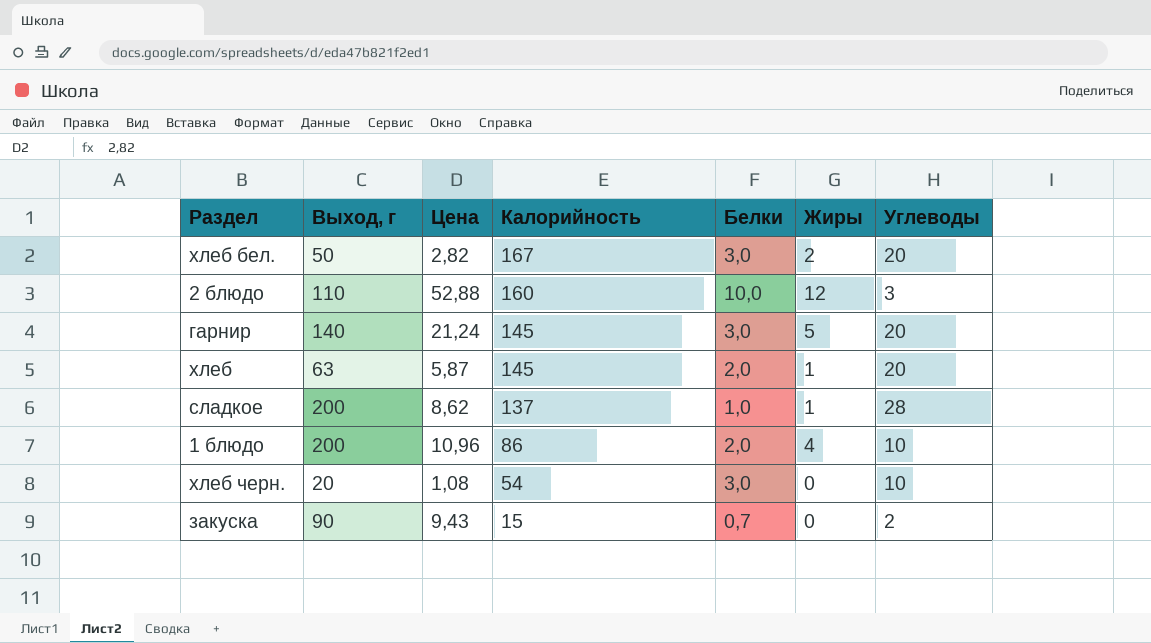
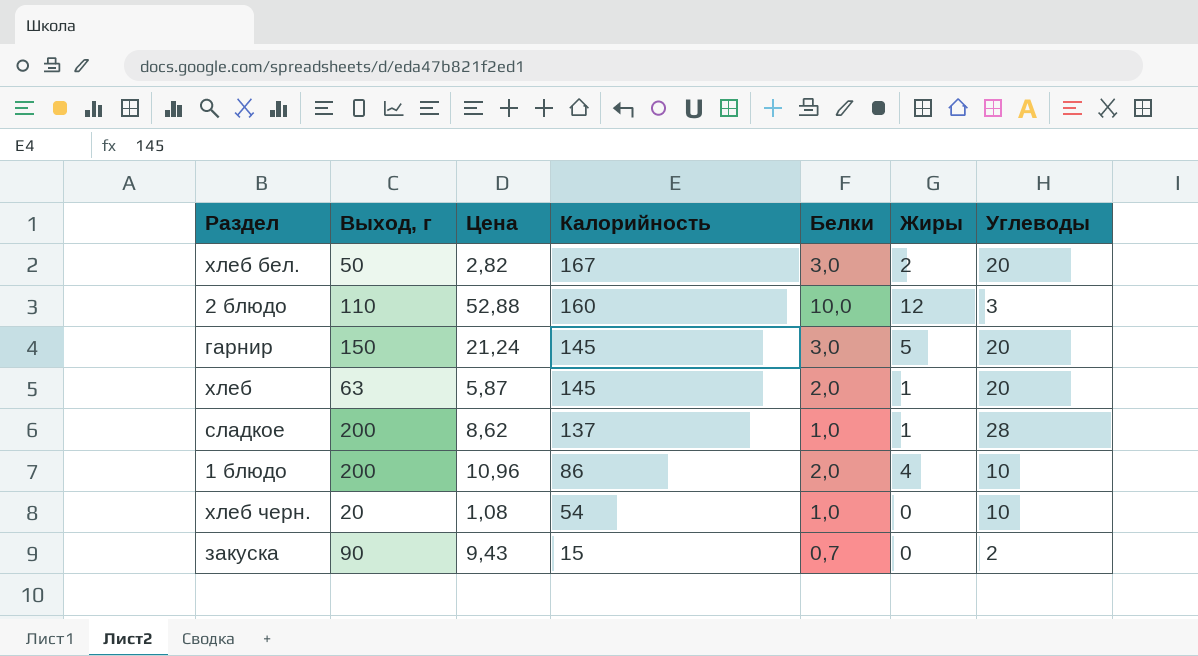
гарнир | Выход, г: 140 -> 150
хлеб черн. | Белки: 3,0 -> 1,0

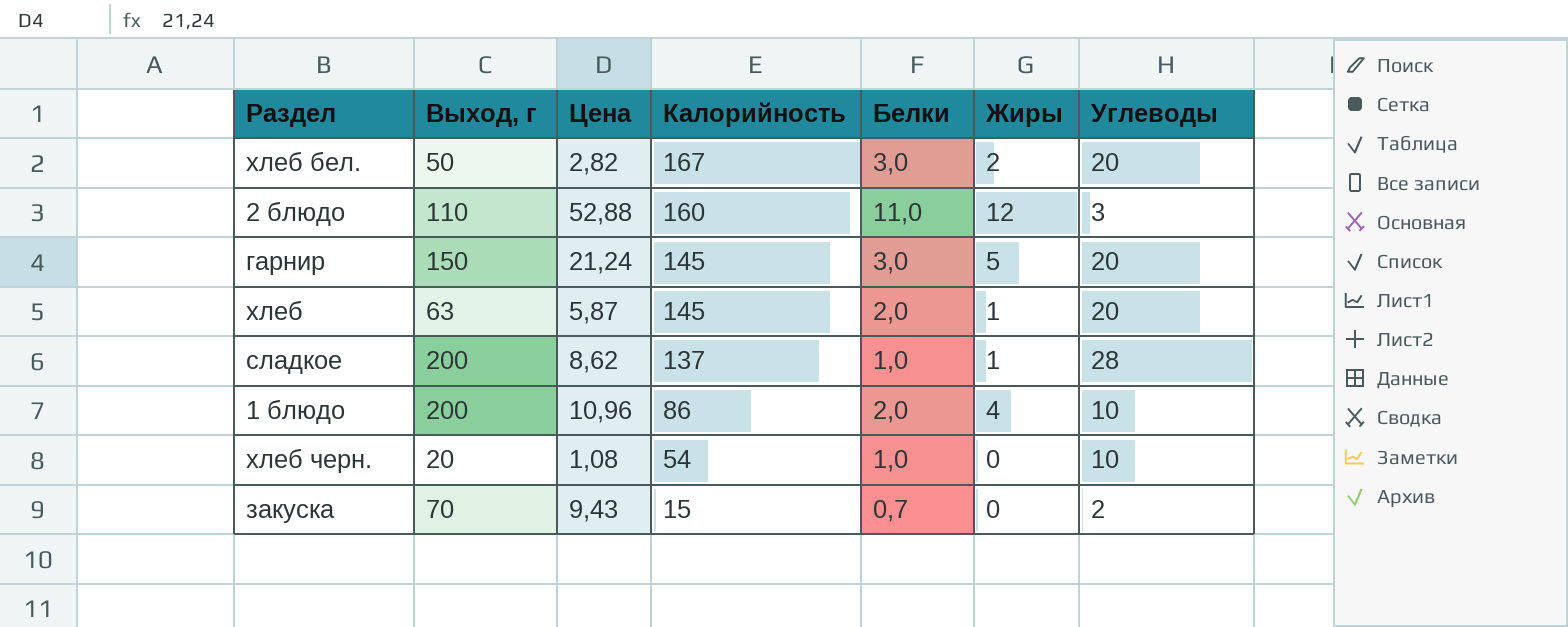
2 блюдо | Белки: 10,0 -> 11,0
закуска | Выход, г: 90 -> 70

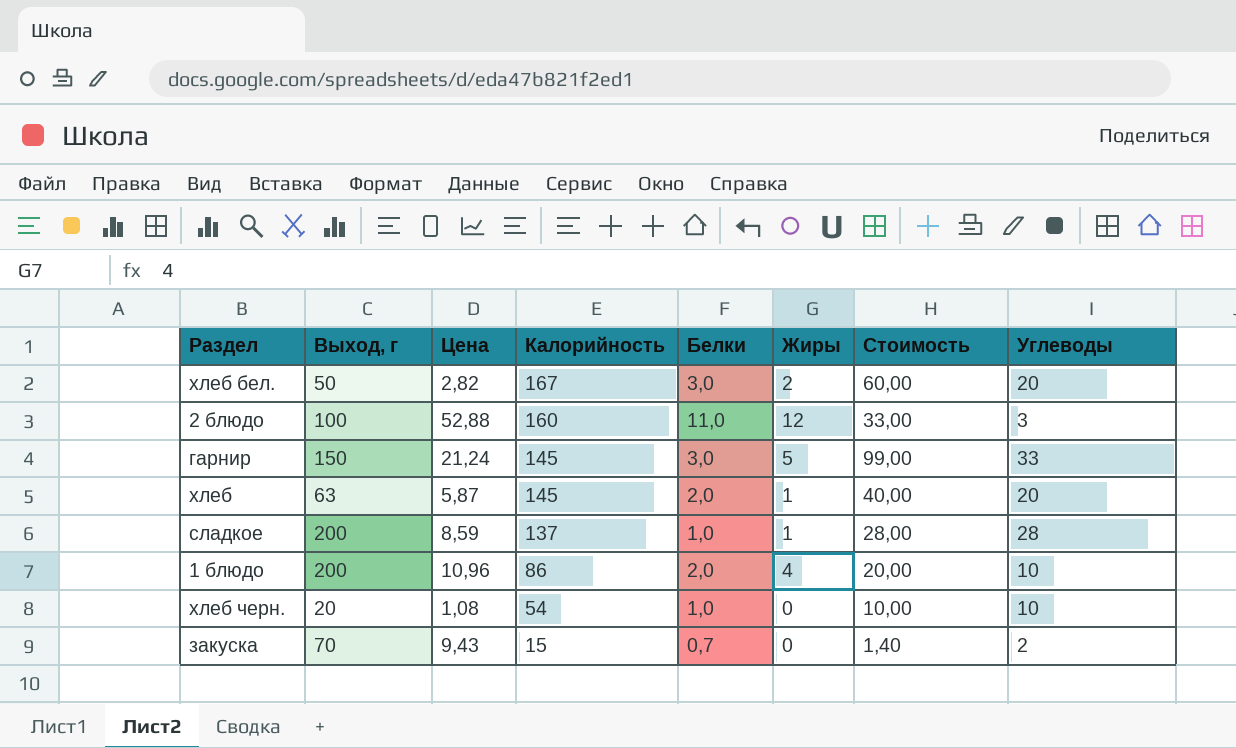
column Стоимость | formula: none -> [Белки] * [Углеводы]
2 блюдо | Выход, г: 110 -> 100
гарнир | Углеводы: 20 -> 33
сладкое | Цена: 8,62 -> 8,59

